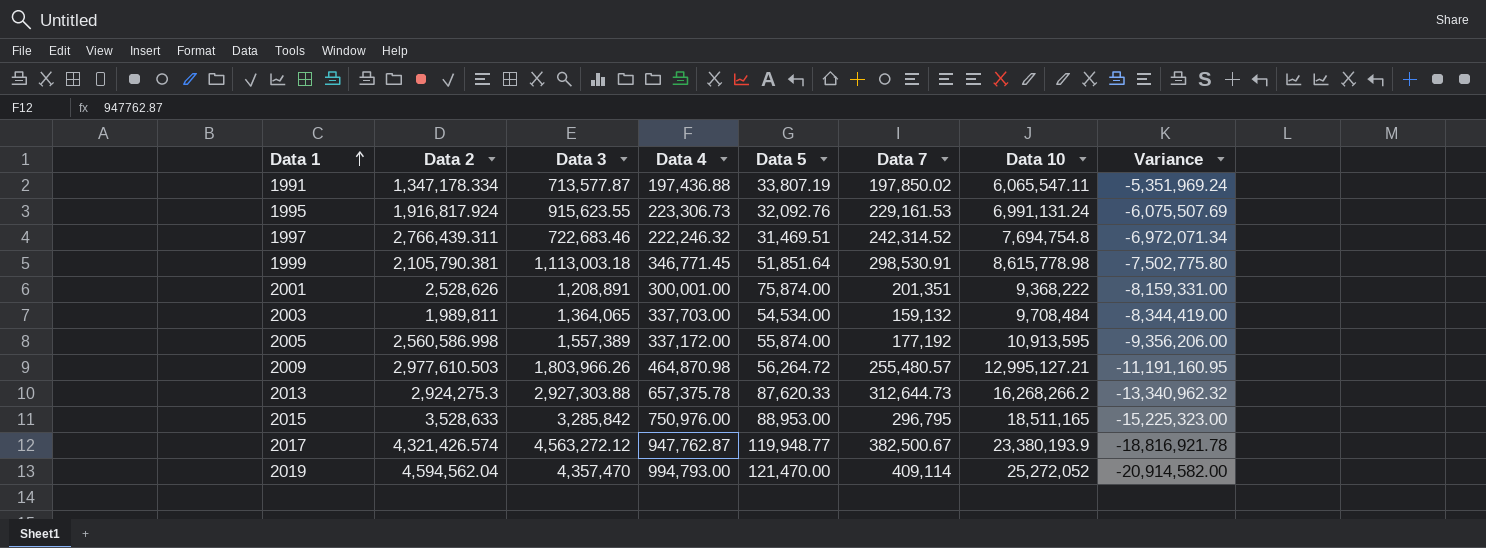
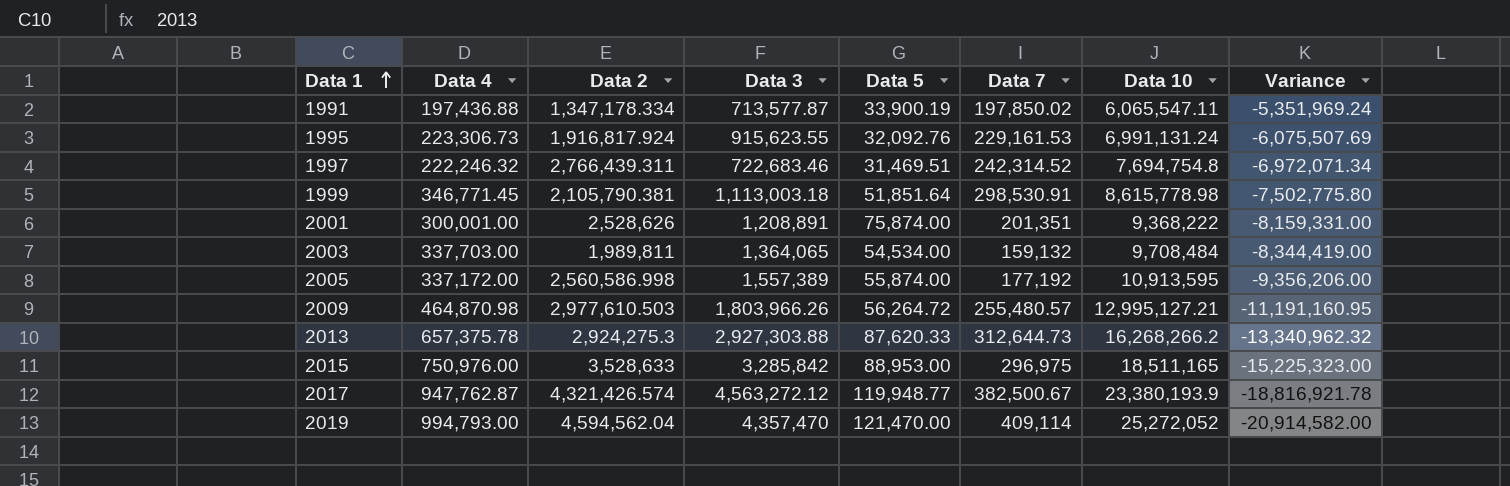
column Data 4 | position: 4 -> 2
1991 | Data 5: 33,807.19 -> 33,900.19
2015 | Data 7: 296,795 -> 296,975

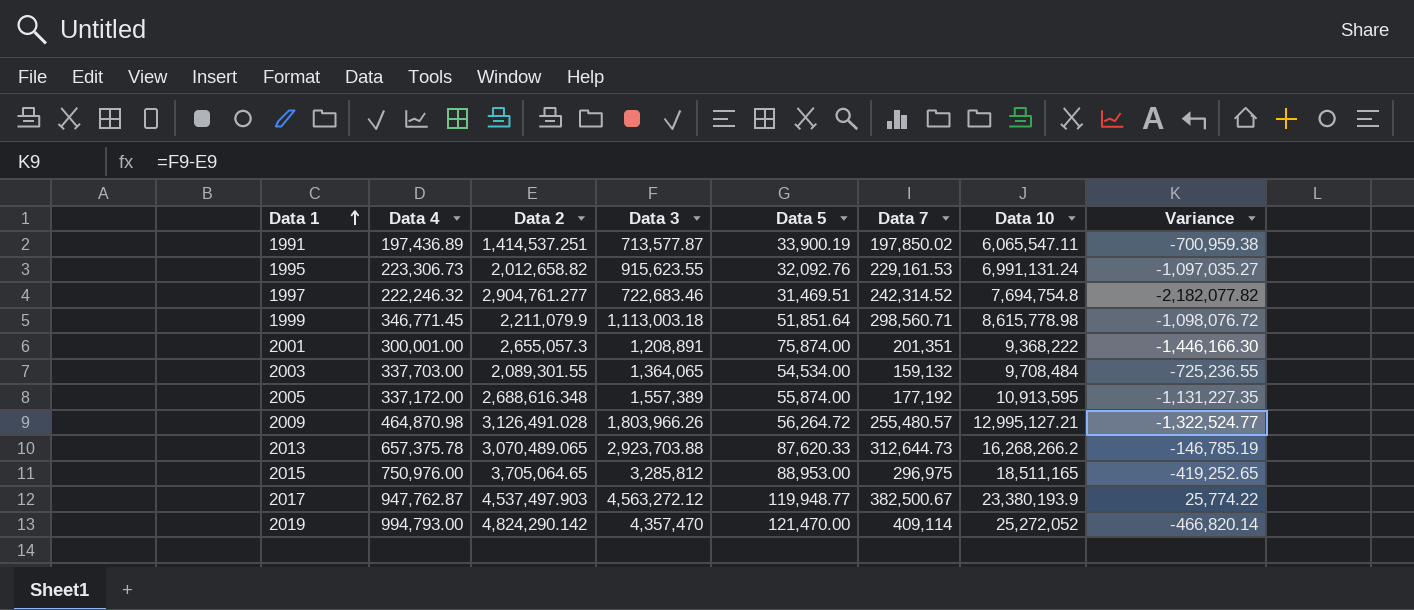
column Variance | formula: [Data 3] - [Data 10] -> [Data 3] - [Data 2]
1991 | Data 4: 197,436.88 -> 197,436.89
1991 | Data 2: 1,347,178.334 -> 1,414,537.251
1995 | Data 2: 1,916,817.924 -> 2,012,658.82
1997 | Data 2: 2,766,439.311 -> 2,904,761.277
1999 | Data 2: 2,105,790.381 -> 2,211,079.9
1999 | Data 7: 298,530.91 -> 298,560.71
2001 | Data 2: 2,528,626 -> 2,655,057.3
2003 | Data 2: 1,989,811 -> 2,089,301.55
2005 | Data 2: 2,560,586.998 -> 2,688,616.348
2009 | Data 2: 2,977,610.503 -> 3,126,491.028
2013 | Data 2: 2,924,275.3 -> 3,070,489.065
2013 | Data 3: 2,927,303.88 -> 2,923,703.88
2015 | Data 2: 3,528,633 -> 3,705,064.65
2015 | Data 3: 3,285,842 -> 3,285,812
2017 | Data 2: 4,321,426.574 -> 4,537,497.903
2019 | Data 2: 4,594,562.04 -> 4,824,290.142

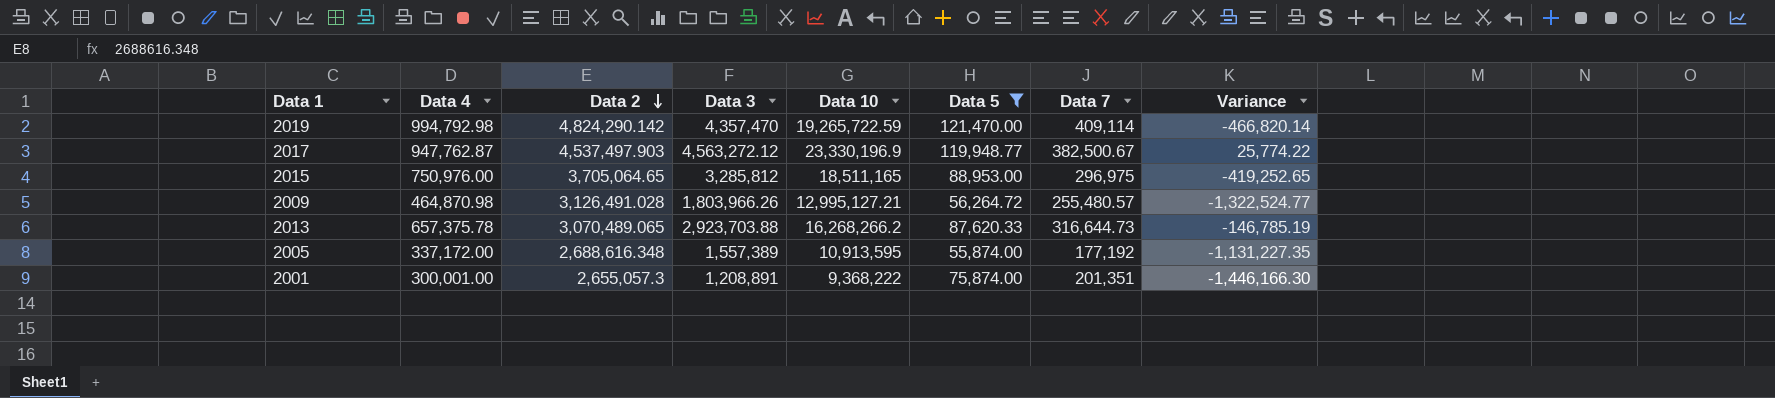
filter: none -> Data 5 >= 55,874.00
row order: Data 1 ascending -> Data 2 descending
column Data 10 | position: 7 -> 5
2019 | Data 4: 994,793.00 -> 994,792.98
2019 | Data 10: 25,272,052 -> 19,265,722.59
2017 | Data 10: 23,380,193.9 -> 23,330,196.9
2013 | Data 7: 312,644.73 -> 316,644.73

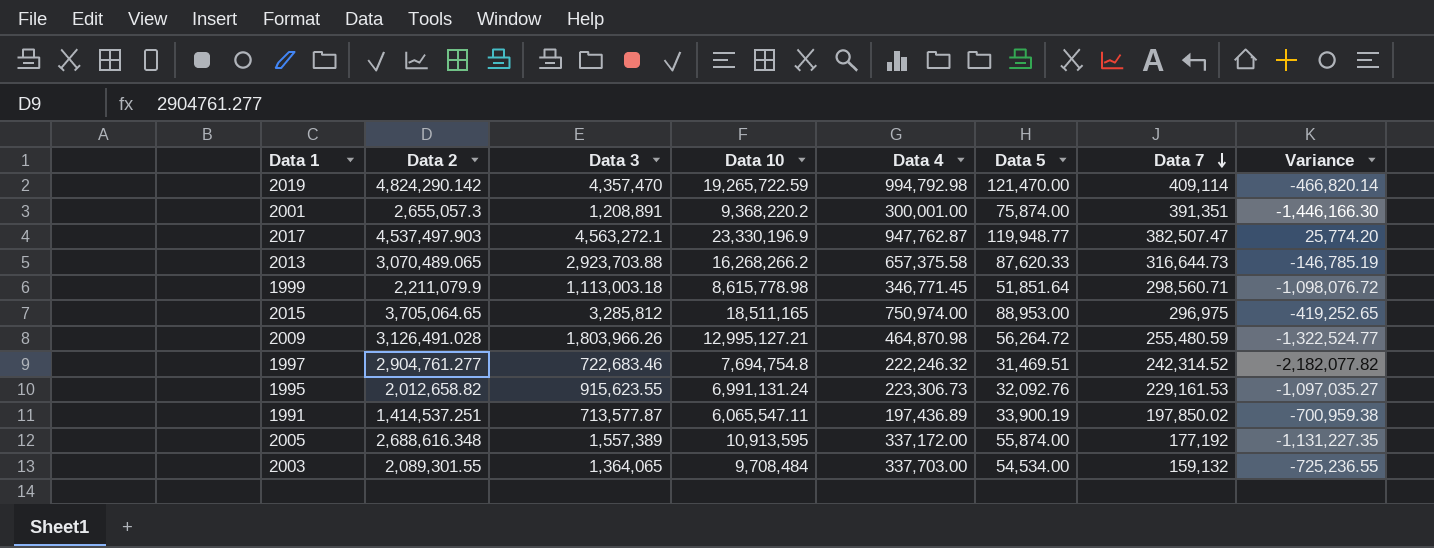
filter: Data 5 >= 55,874.00 -> none
row order: Data 2 descending -> Data 7 descending
column Data 4 | position: 2 -> 5
2001 | Data 10: 9,368,222 -> 9,368,220.2
2001 | Data 7: 201,351 -> 391,351
2017 | Data 3: 4,563,272.12 -> 4,563,272.1
2017 | Data 7: 382,500.67 -> 382,507.47
2017 | Variance: 25,774.22 -> 25,774.20
2013 | Data 4: 657,375.78 -> 657,375.58
2015 | Data 4: 750,976.00 -> 750,974.00
2009 | Data 7: 255,480.57 -> 255,480.59

